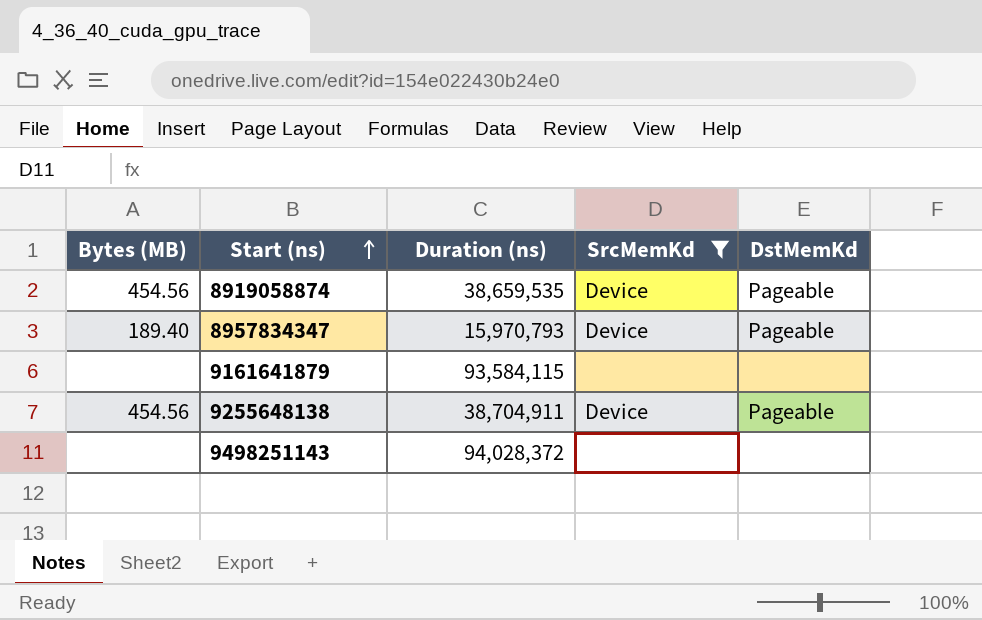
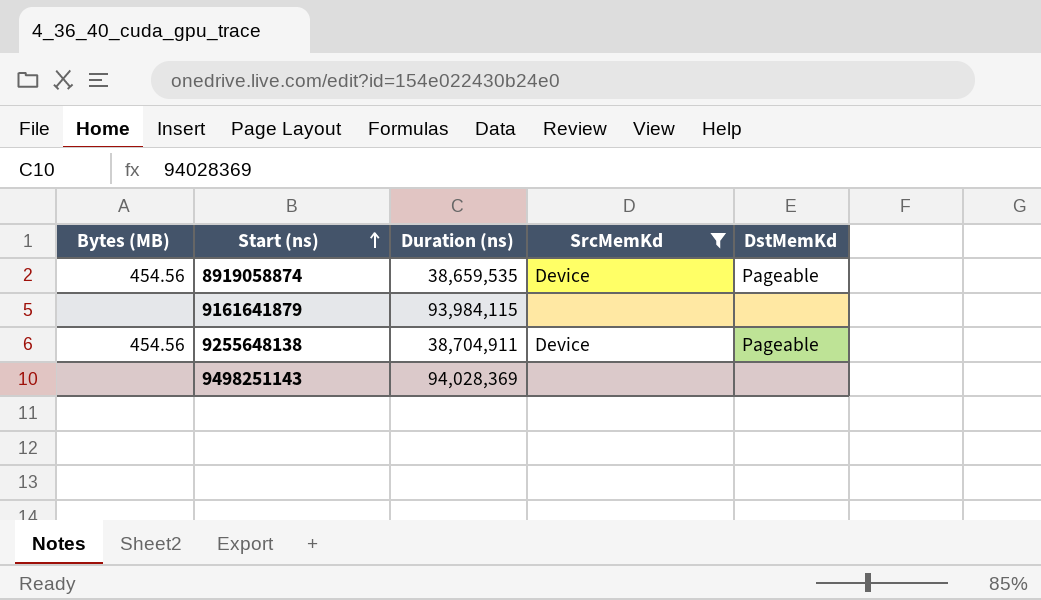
row 8957834347: 189.40 | 15,970,793 | Device | Pageable -> none
9161641879 | Duration (ns): 93,584,115 -> 93,984,115
9498251143 | Duration (ns): 94,028,372 -> 94,028,369

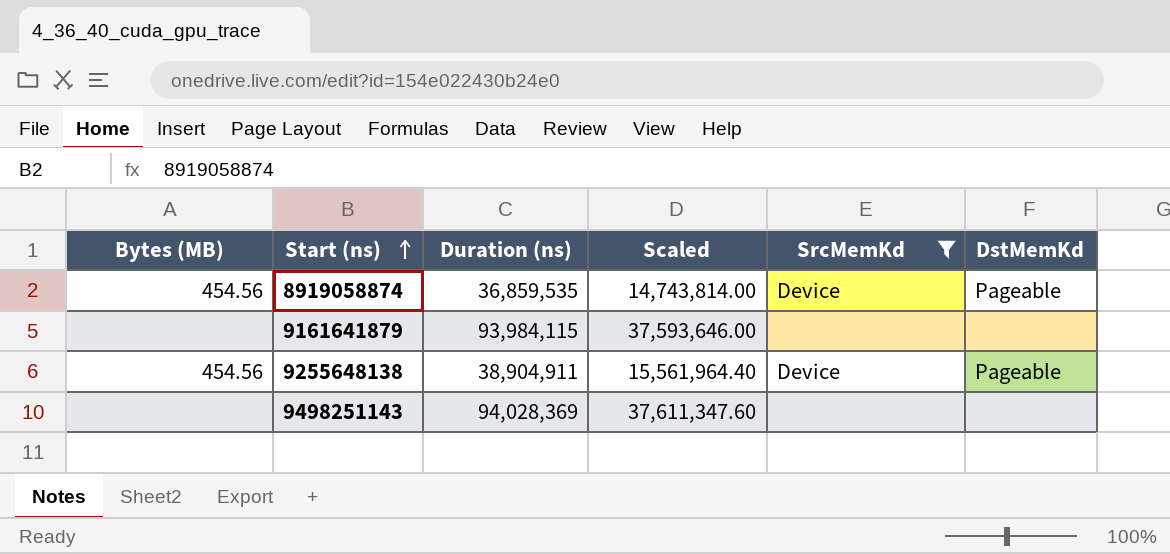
column Scaled | formula: none -> [Duration (ns)] * 0.4
8919058874 | Duration (ns): 38,659,535 -> 36,859,535
9255648138 | Duration (ns): 38,704,911 -> 38,904,911

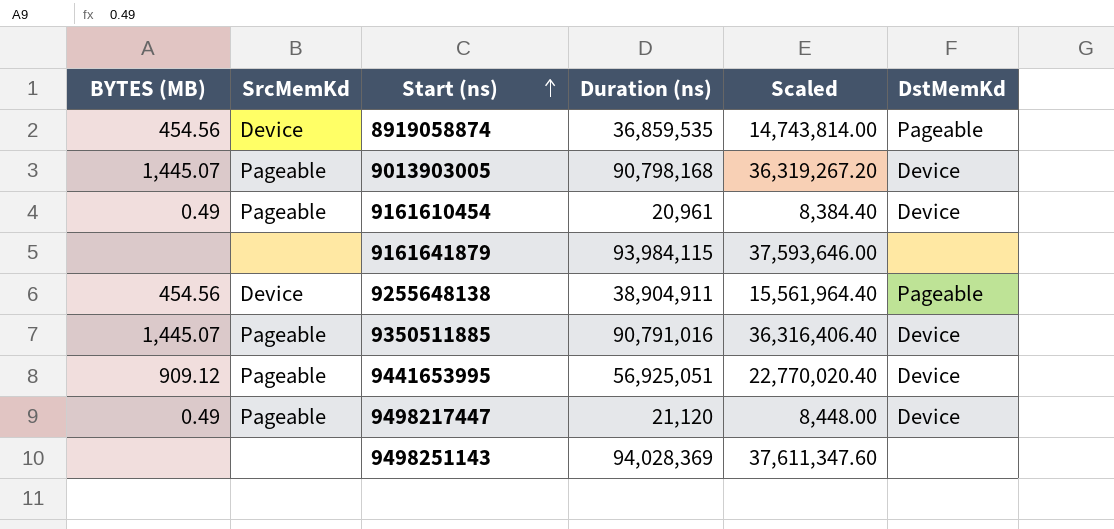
filter: SrcMemKd != Pageable -> none
column name: Bytes (MB) -> BYTES (MB)
column SrcMemKd | position: 5 -> 2

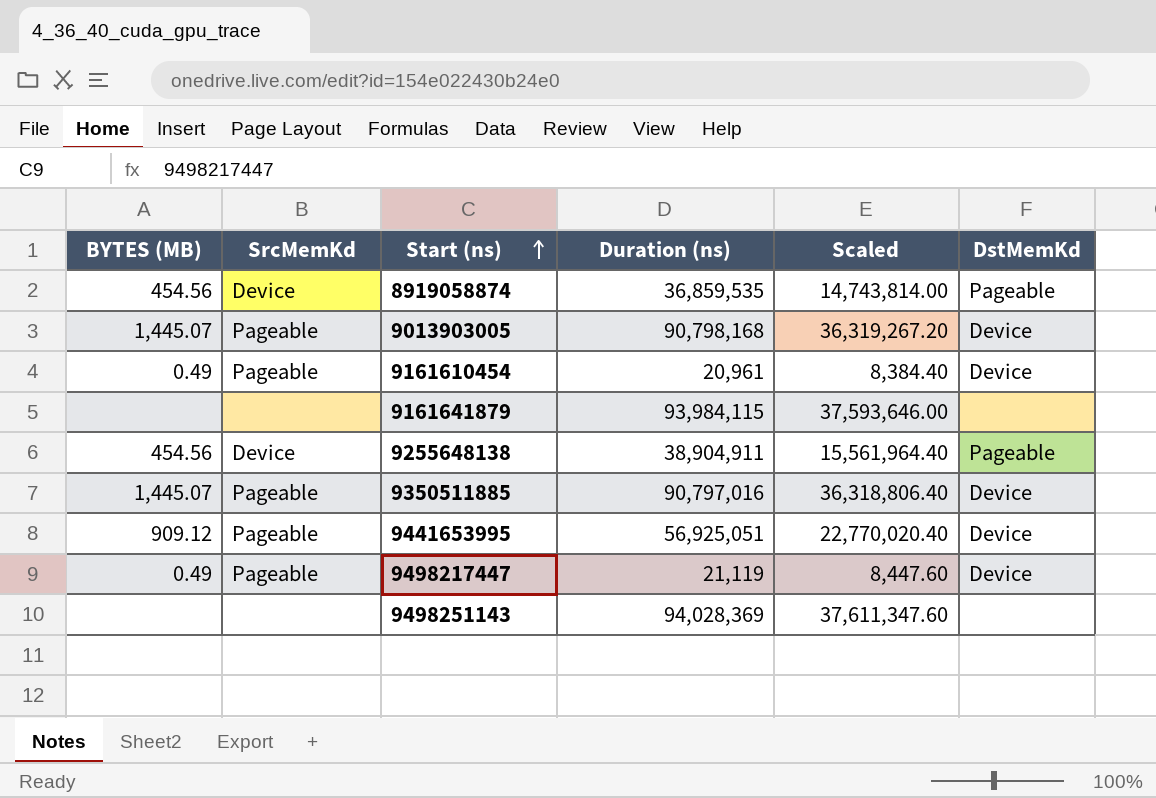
9350511885 | Duration (ns): 90,791,016 -> 90,797,016
9350511885 | Scaled: 36,316,406.40 -> 36,318,806.40
9498217447 | Duration (ns): 21,120 -> 21,119
9498217447 | Scaled: 8,448.00 -> 8,447.60

